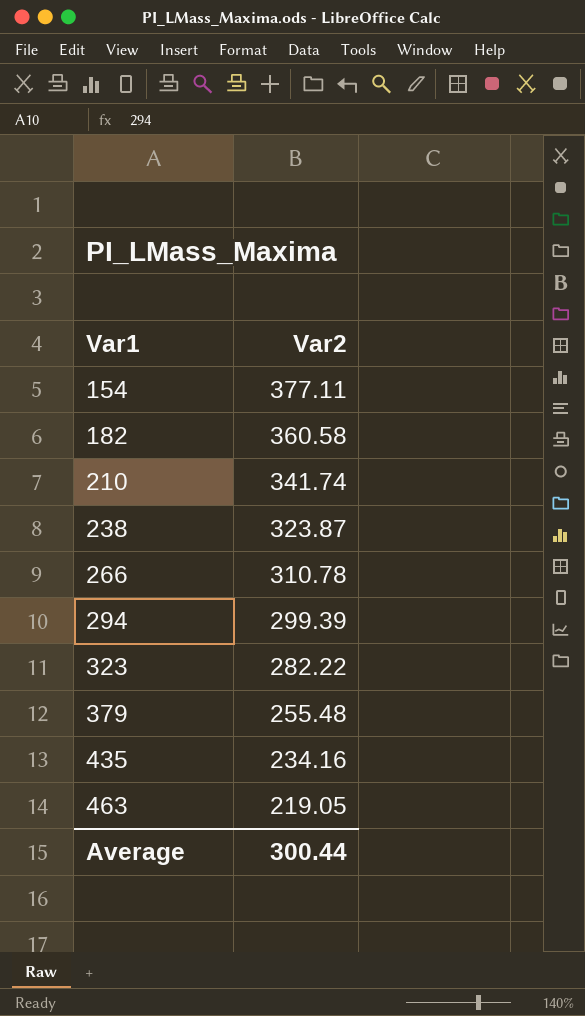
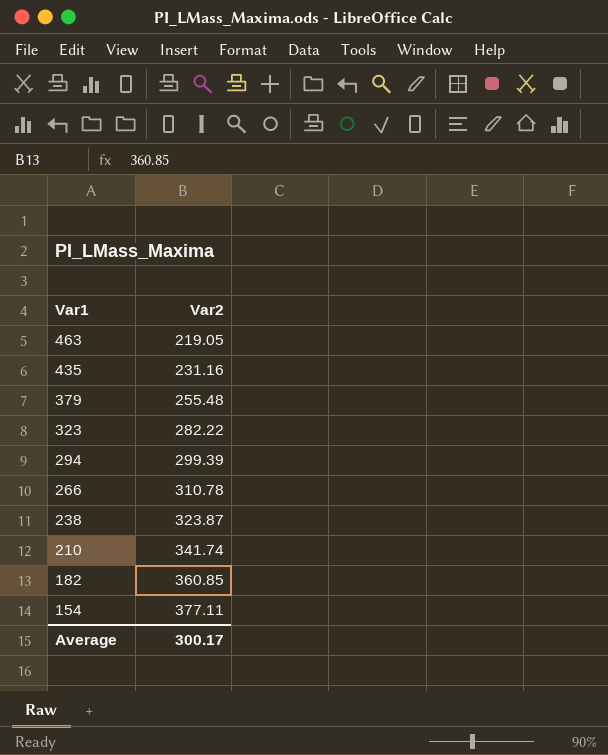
row order: Var1 ascending -> Var1 descending
435 | Var2: 234.16 -> 231.16
182 | Var2: 360.58 -> 360.85
Average | Var2: 300.44 -> 300.17

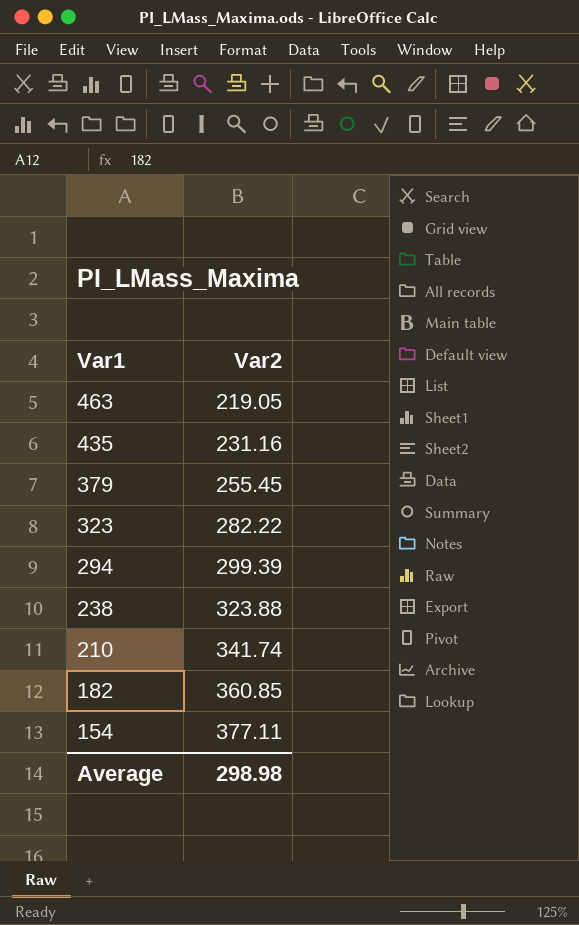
row 266: 310.78 -> none
379 | Var2: 255.48 -> 255.45
238 | Var2: 323.87 -> 323.88
Average | Var2: 300.17 -> 298.98

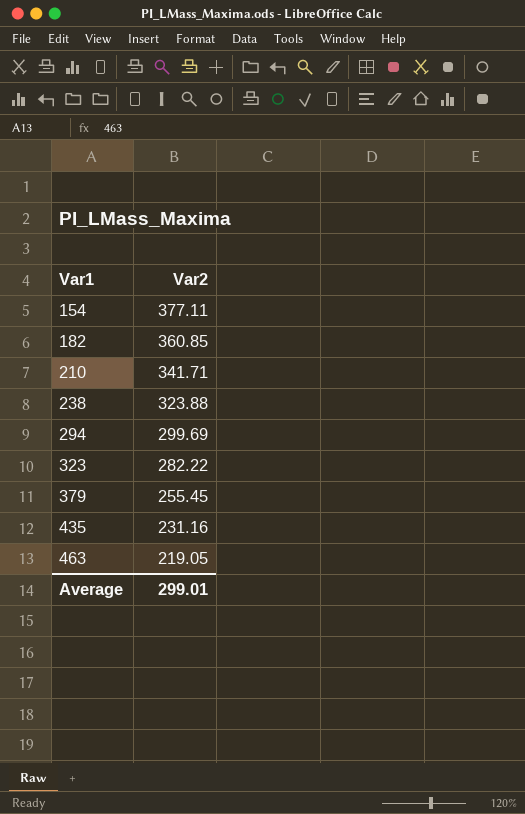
row order: Var1 descending -> Var1 ascending
210 | Var2: 341.74 -> 341.71
294 | Var2: 299.39 -> 299.69
Average | Var2: 298.98 -> 299.01

